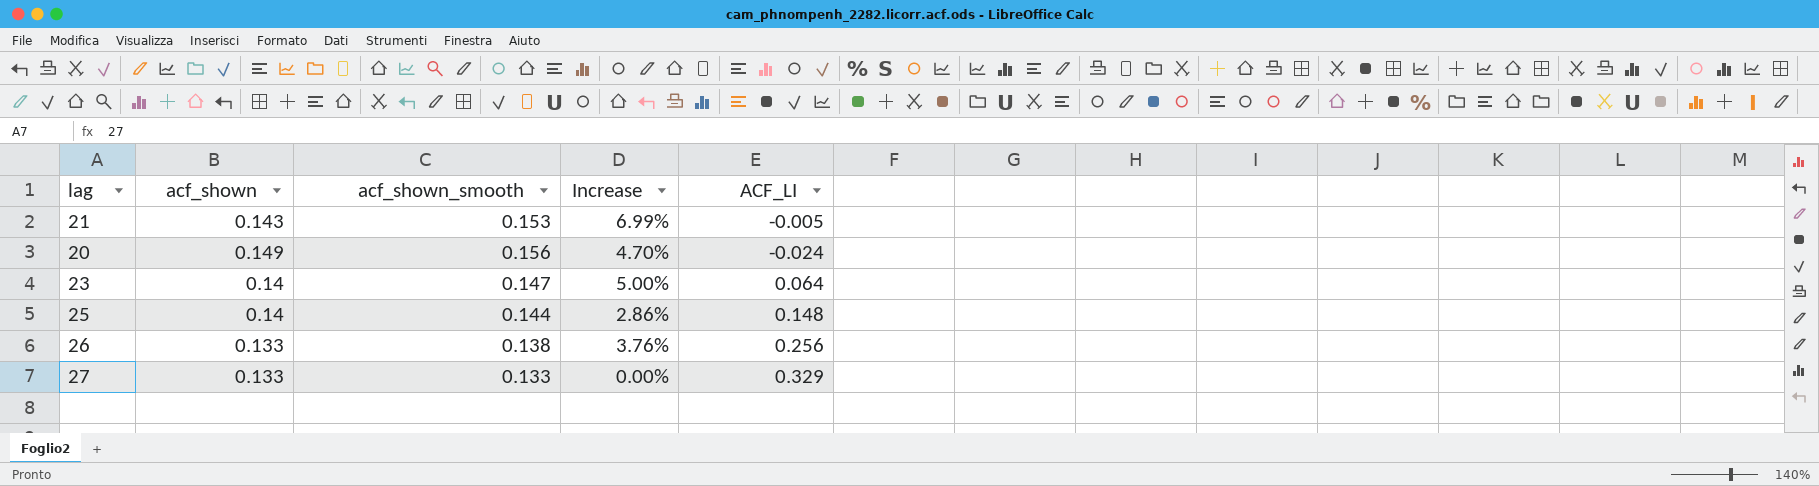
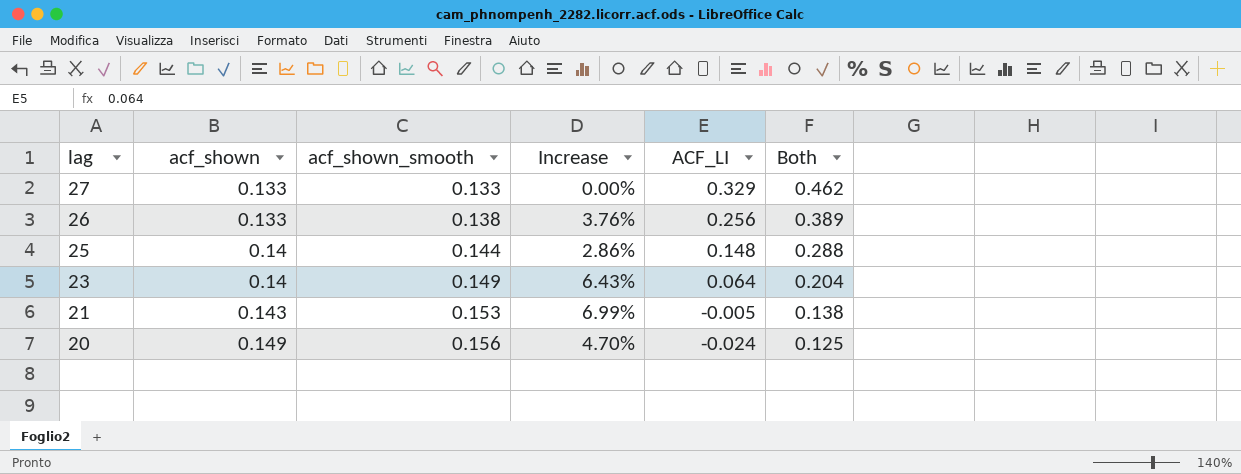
row order: none -> lag descending
column Both | formula: none -> [acf_shown] + [ACF_LI]
23 | acf_shown_smooth: 0.147 -> 0.149
23 | Increase: 5.00% -> 6.43%

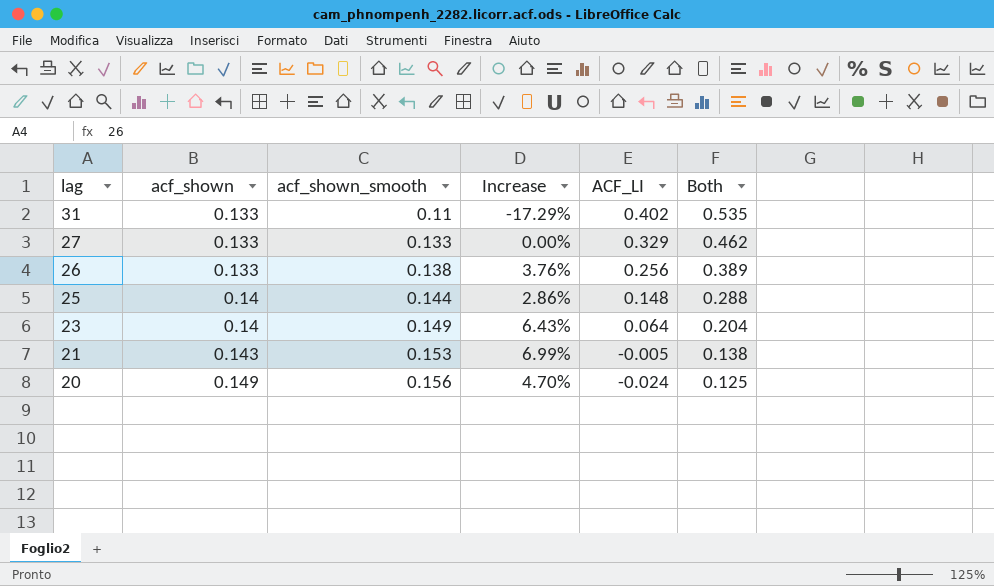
row 31: none -> 0.133 | 0.11 | -17.29% | 0.402 | 0.535

